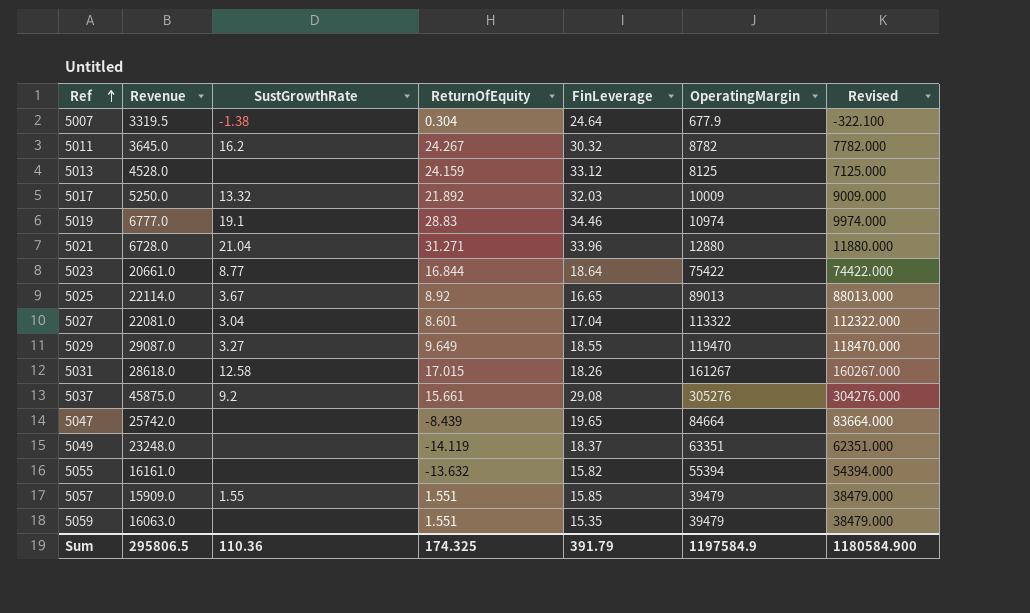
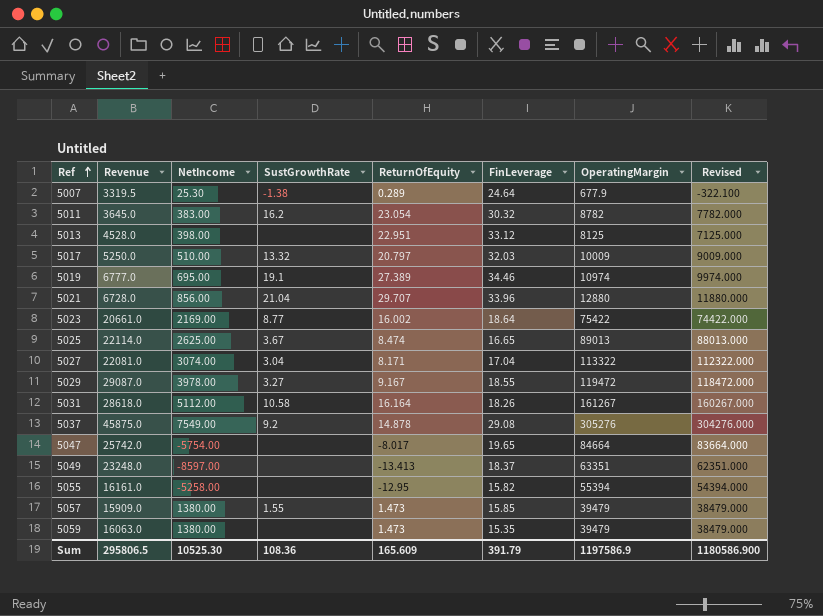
column NetIncome | position: none -> 3
5007 | ReturnOfEquity: 0.304 -> 0.289
5011 | ReturnOfEquity: 24.267 -> 23.054
5013 | ReturnOfEquity: 24.159 -> 22.951
5017 | ReturnOfEquity: 21.892 -> 20.797
5019 | ReturnOfEquity: 28.83 -> 27.389
5021 | ReturnOfEquity: 31.271 -> 29.707
5023 | ReturnOfEquity: 16.844 -> 16.002
5025 | ReturnOfEquity: 8.92 -> 8.474
5027 | ReturnOfEquity: 8.601 -> 8.171
5029 | ReturnOfEquity: 9.649 -> 9.167
5029 | OperatingMargin: 119470 -> 119472
5029 | Revised: 118470.000 -> 118472.000
5031 | SustGrowthRate: 12.58 -> 10.58
5031 | ReturnOfEquity: 17.015 -> 16.164
5037 | ReturnOfEquity: 15.661 -> 14.878
5047 | ReturnOfEquity: -8.439 -> -8.017
5049 | ReturnOfEquity: -14.119 -> -13.413
5055 | ReturnOfEquity: -13.632 -> -12.95
5057 | ReturnOfEquity: 1.551 -> 1.473
5059 | ReturnOfEquity: 1.551 -> 1.473
Sum | SustGrowthRate: 110.36 -> 108.36
Sum | ReturnOfEquity: 174.325 -> 165.609
Sum | OperatingMargin: 1197584.9 -> 1197586.9
Sum | Revised: 1180584.900 -> 1180586.900

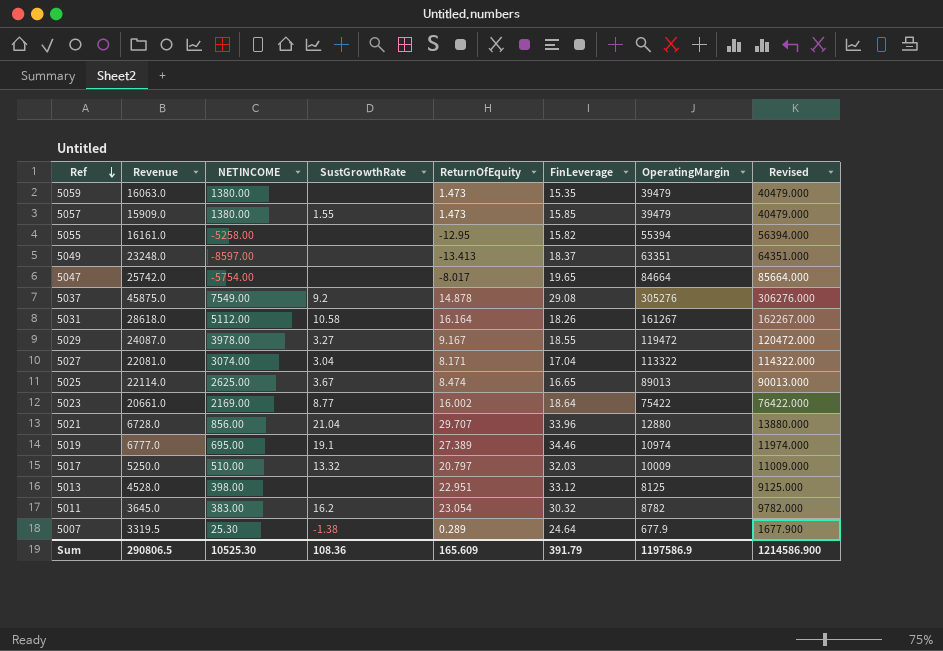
row order: Ref ascending -> Ref descending
column name: NetIncome -> NETINCOME
column Revised | formula: [OperatingMargin] - 1000 -> [OperatingMargin] + 1000
5029 | Revenue: 29087.0 -> 24087.0
Sum | Revenue: 295806.5 -> 290806.5
Sum | Revised: 1180586.900 -> 1214586.900

